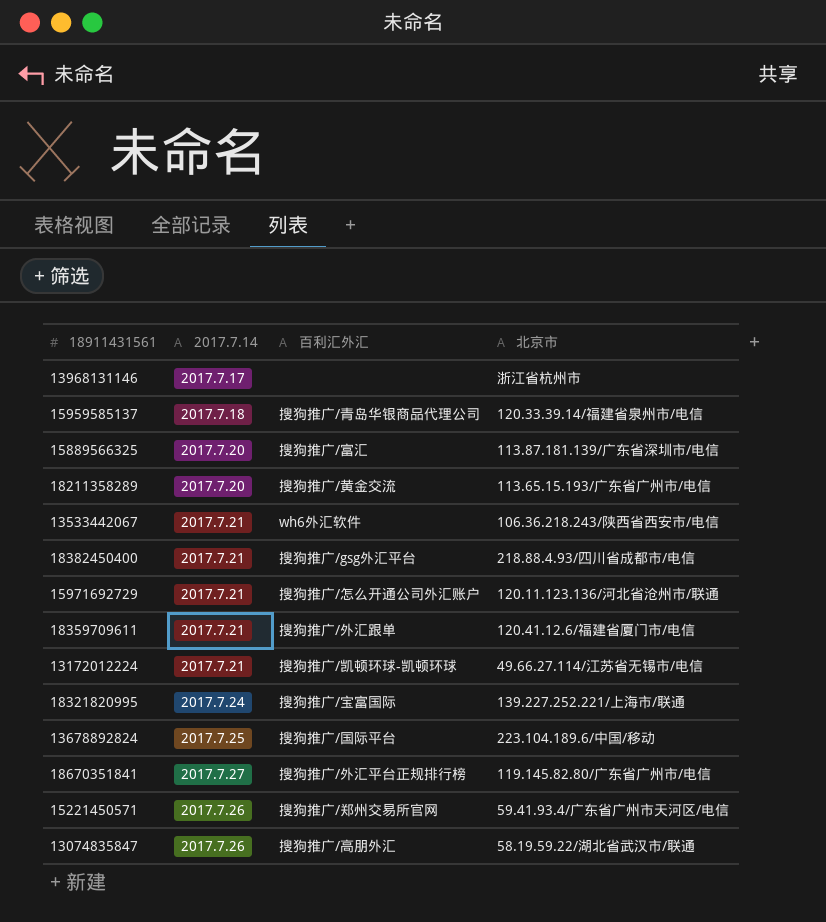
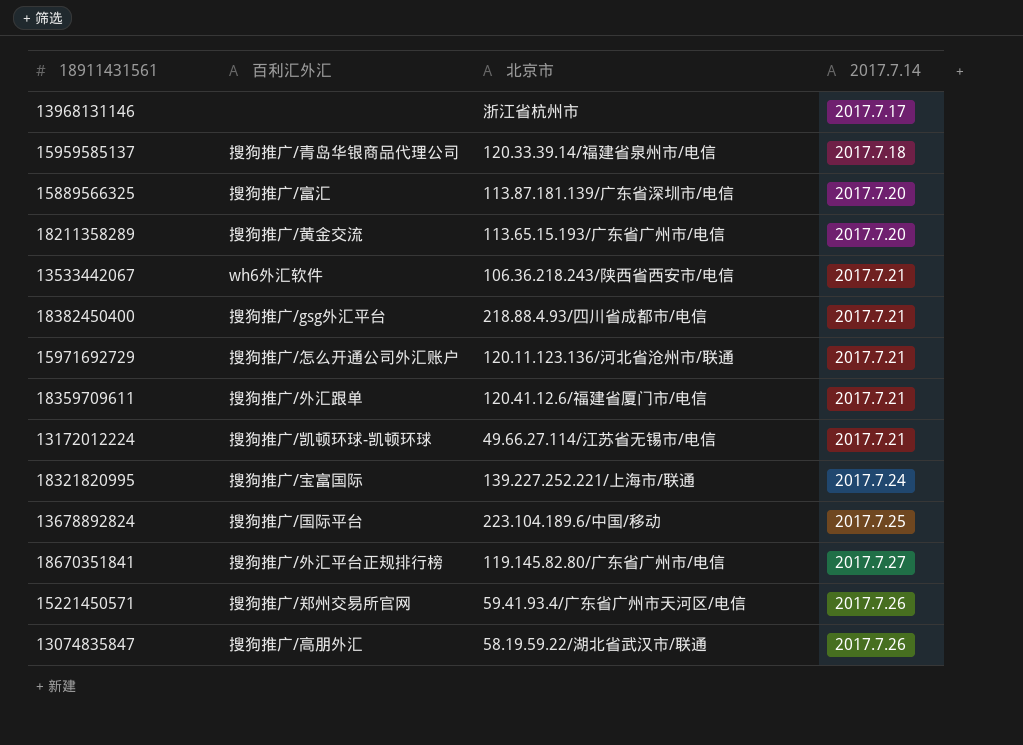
column 2017.7.14 | position: 2 -> 4

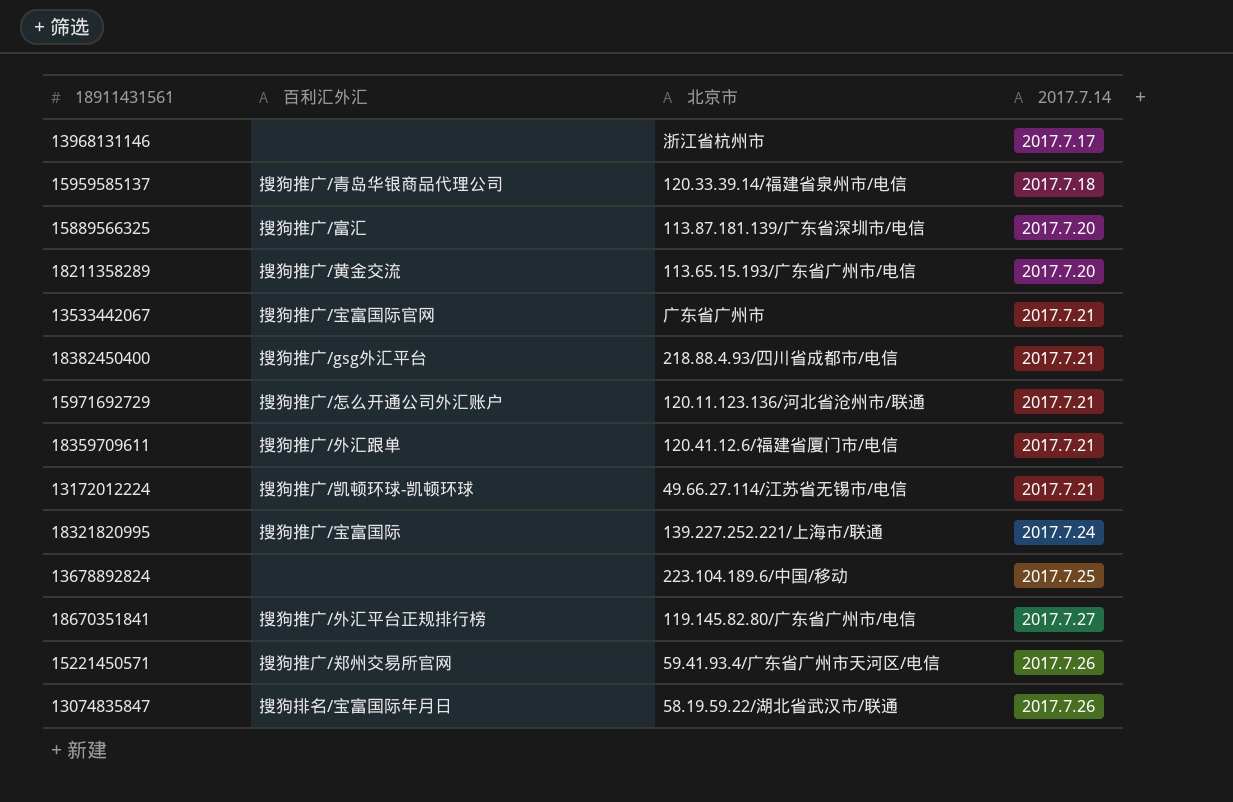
13533442067 | 百利汇外汇: wh6外汇软件 -> 搜狗推广/宝富国际官网
13533442067 | 北京市: 106.36.218.243/陕西省西安市/电信 -> 广东省广州市
13678892824 | 百利汇外汇: 搜狗推广/国际平台 -> none
13074835847 | 百利汇外汇: 搜狗推广/高朋外汇 -> 搜狗排名/宝富国际年月日

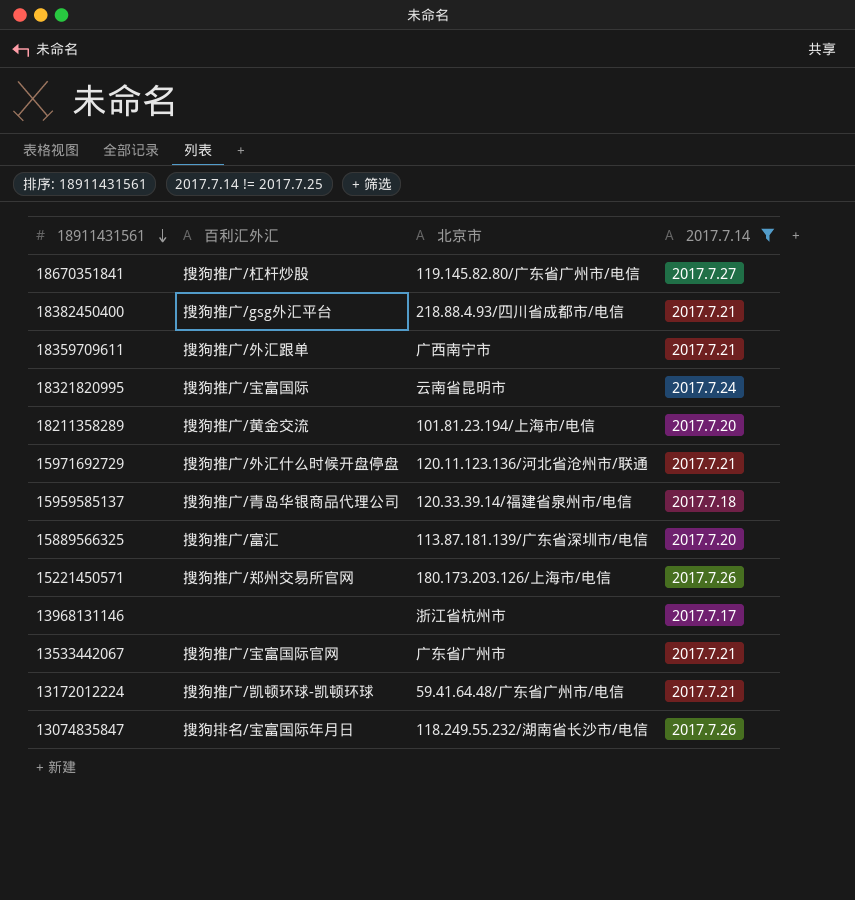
filter: none -> 2017.7.14 != 2017.7.25
row order: none -> 18911431561 descending
18670351841 | 百利汇外汇: 搜狗推广/外汇平台正规排行榜 -> 搜狗推广/杠杆炒股
18359709611 | 北京市: 120.41.12.6/福建省厦门市/电信 -> 广西南宁市
18321820995 | 北京市: 139.227.252.221/上海市/联通 -> 云南省昆明市
18211358289 | 北京市: 113.65.15.193/广东省广州市/电信 -> 101.81.23.194/上海市/电信
15971692729 | 百利汇外汇: 搜狗推广/怎么开通公司外汇账户 -> 搜狗推广/外汇什么时候开盘停盘
15221450571 | 北京市: 59.41.93.4/广东省广州市天河区/电信 -> 180.173.203.126/上海市/电信
13172012224 | 北京市: 49.66.27.114/江苏省无锡市/电信 -> 59.41.64.48/广东省广州市/电信
13074835847 | 北京市: 58.19.59.22/湖北省武汉市/联通 -> 118.249.55.232/湖南省长沙市/电信

